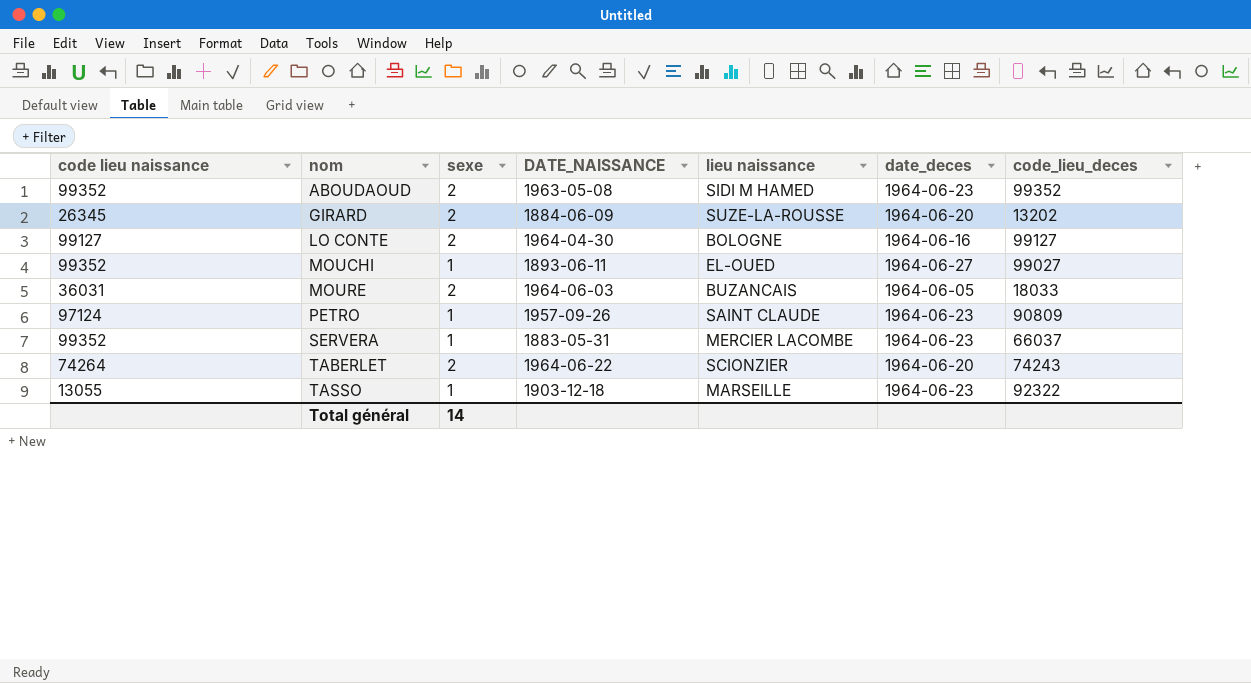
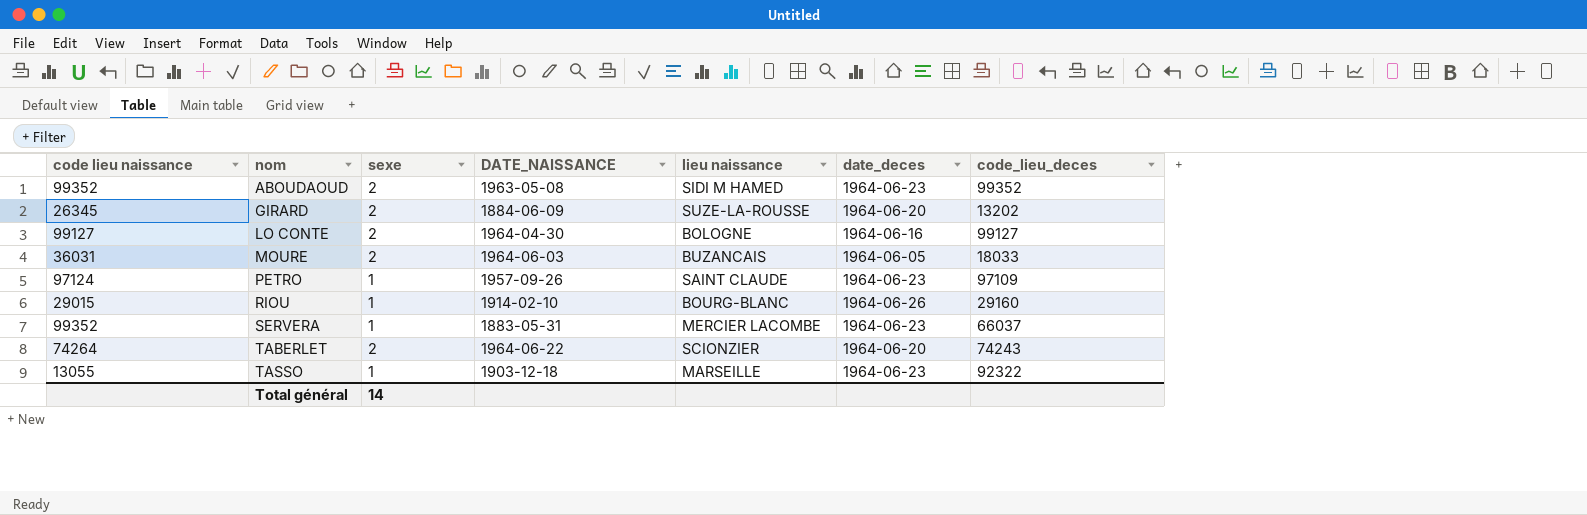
row MOUCHI: 99352 | 1 | 1893-06-11 | EL-OUED | 1964-06-27 | 99027 -> none
PETRO | code_lieu_deces: 90809 -> 97109
row RIOU: none -> 29015 | 1 | 1914-02-10 | BOURG-BLANC | 1964-06-26 | 29160

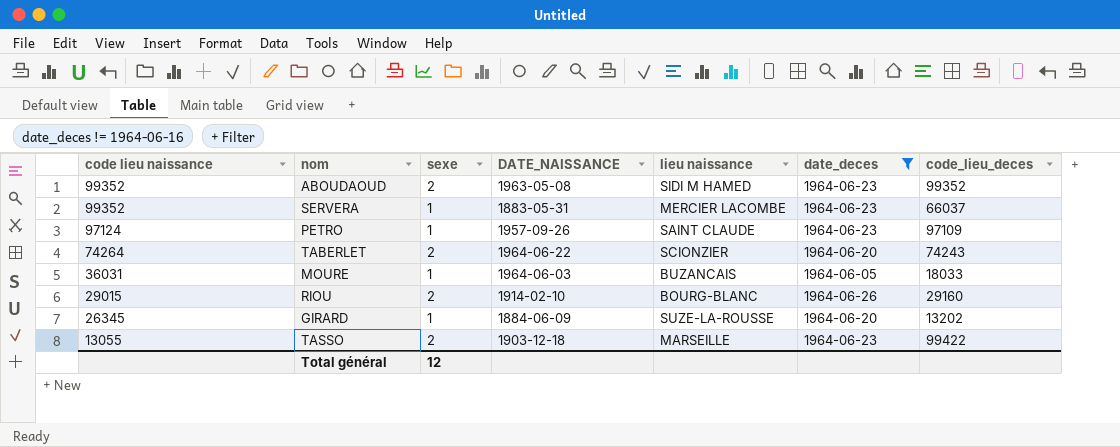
filter: none -> date_deces != 1964-06-16
row order: nom ascending -> code lieu naissance descending
MOURE | sexe: 2 -> 1
RIOU | sexe: 1 -> 2
GIRARD | sexe: 2 -> 1
TASSO | sexe: 1 -> 2
TASSO | code_lieu_deces: 92322 -> 99422
Total général | sexe: 14 -> 12

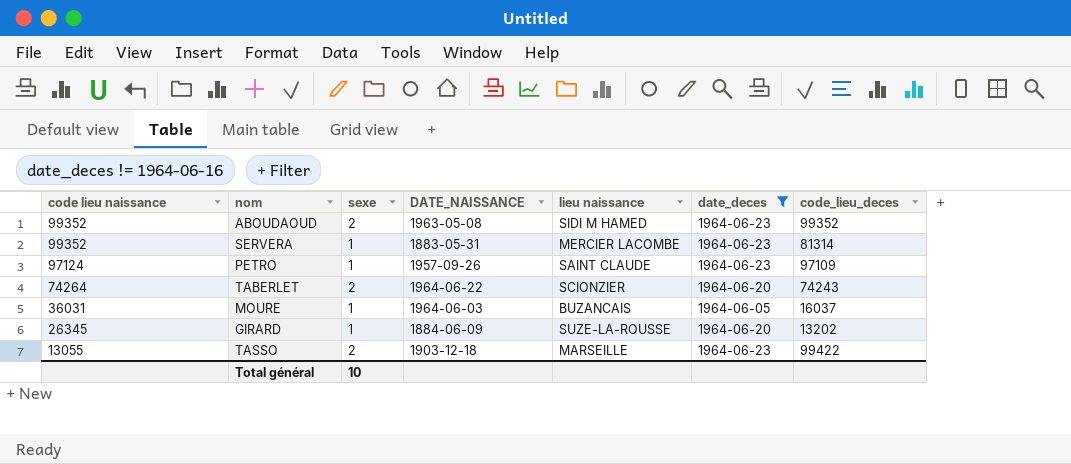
row RIOU: 29015 | 2 | 1914-02-10 | BOURG-BLANC | 1964-06-26 | 29160 -> none
SERVERA | code_lieu_deces: 66037 -> 81314
MOURE | code_lieu_deces: 18033 -> 16037
Total général | sexe: 12 -> 10

